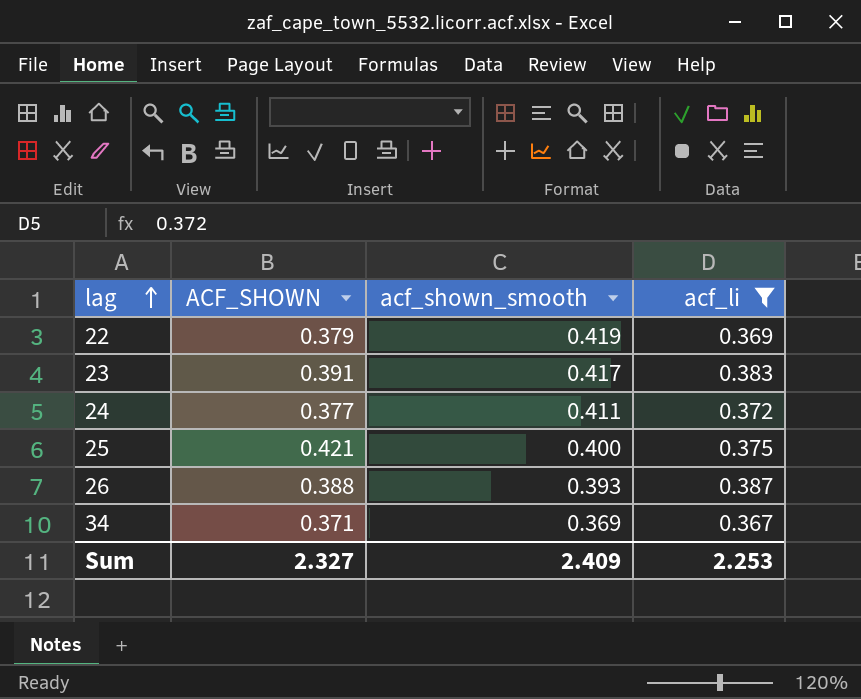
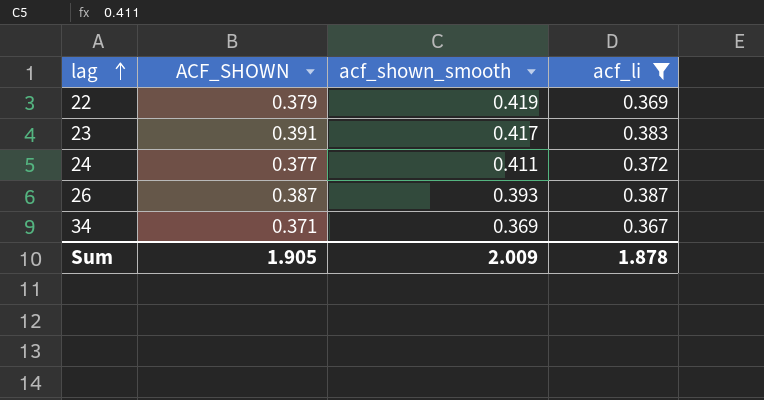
row 25: 0.421 | 0.400 | 0.375 -> none
26 | ACF_SHOWN: 0.388 -> 0.387
Sum | ACF_SHOWN: 2.327 -> 1.905
Sum | acf_shown_smooth: 2.409 -> 2.009
Sum | acf_li: 2.253 -> 1.878

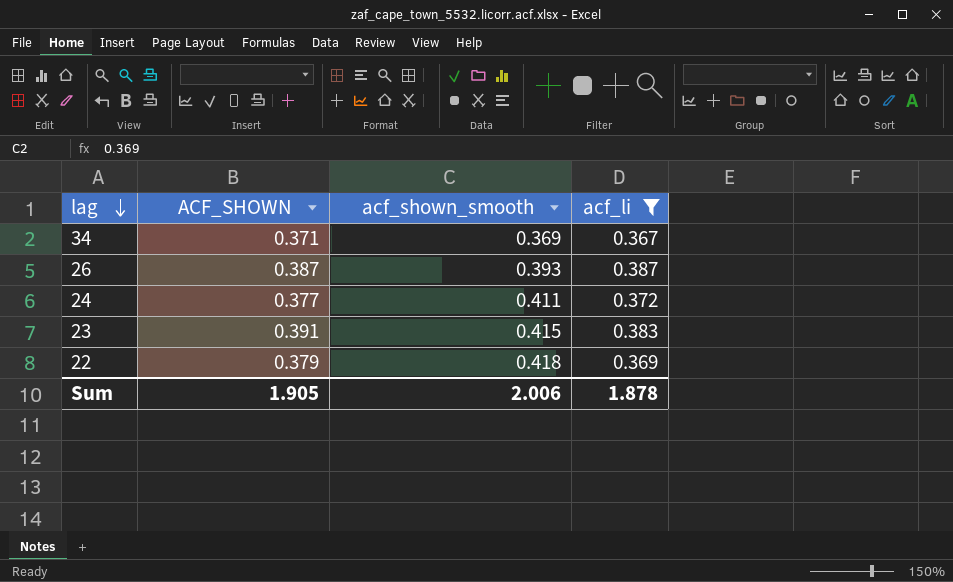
row order: lag ascending -> lag descending
23 | acf_shown_smooth: 0.417 -> 0.415
22 | acf_shown_smooth: 0.419 -> 0.418
Sum | acf_shown_smooth: 2.009 -> 2.006

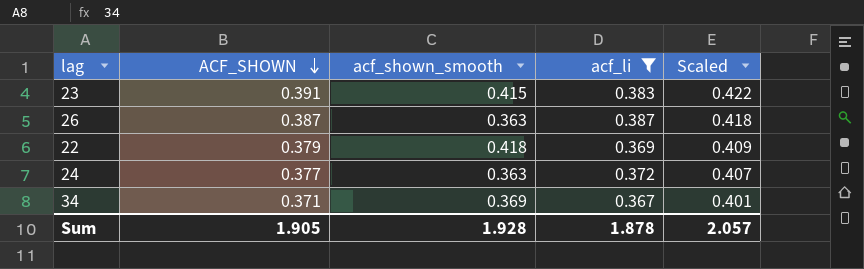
row order: lag descending -> ACF_SHOWN descending
column Scaled | formula: none -> [ACF_SHOWN] * 1.08
26 | acf_shown_smooth: 0.393 -> 0.363
24 | acf_shown_smooth: 0.411 -> 0.363
Sum | acf_shown_smooth: 2.006 -> 1.928

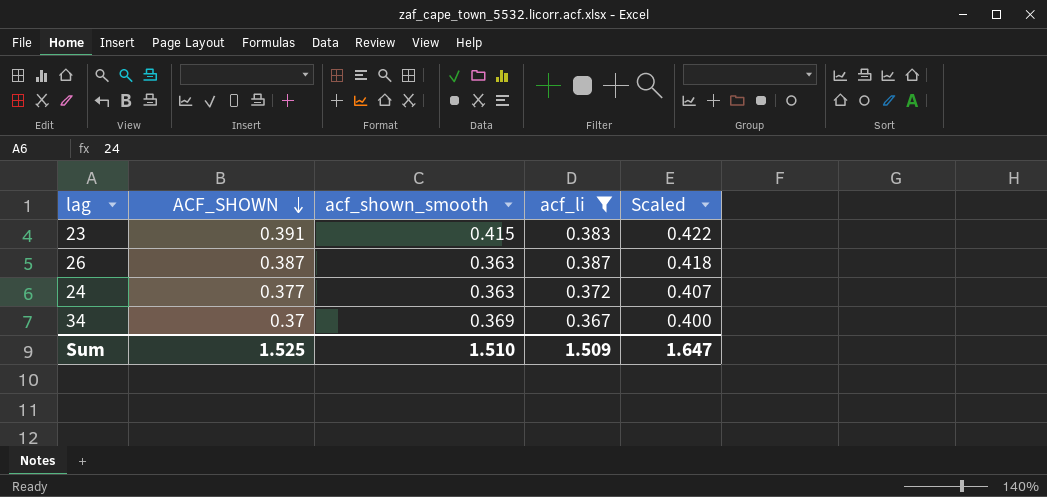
row 22: 0.379 | 0.418 | 0.369 | 0.409 -> none
34 | ACF_SHOWN: 0.371 -> 0.37
34 | Scaled: 0.401 -> 0.400
Sum | ACF_SHOWN: 1.905 -> 1.525
Sum | acf_shown_smooth: 1.928 -> 1.510
Sum | acf_li: 1.878 -> 1.509
Sum | Scaled: 2.057 -> 1.647

